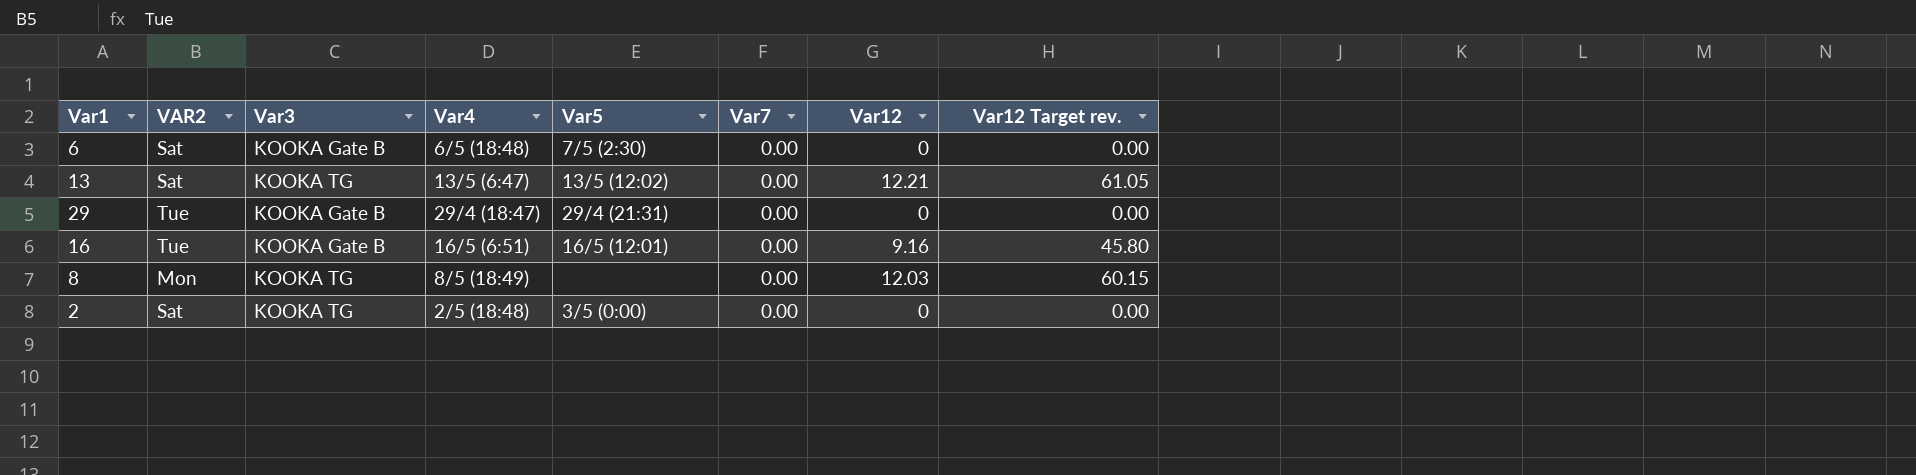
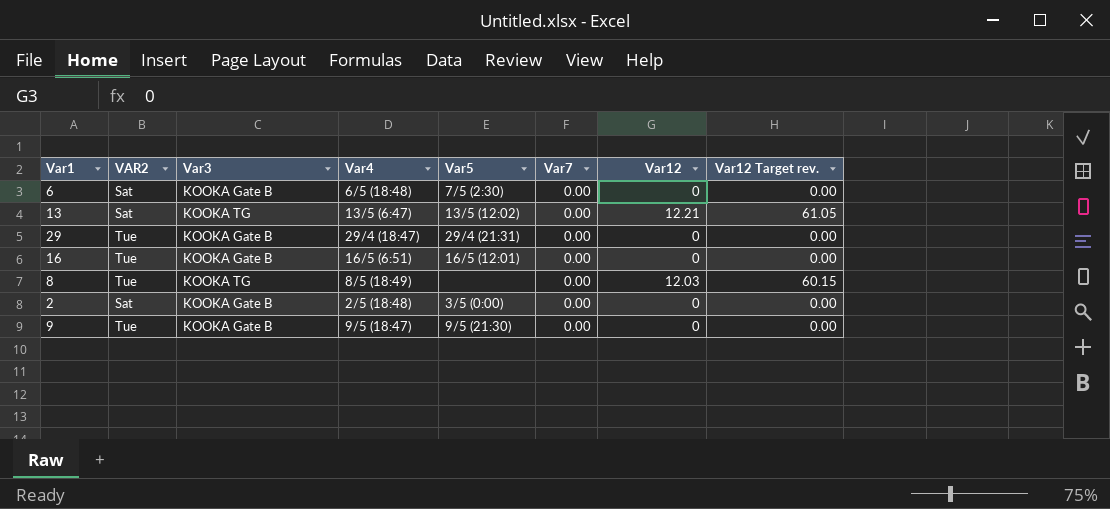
16 | Var12: 9.16 -> 0
16 | Var12 Target rev.: 45.80 -> 0.00
8 | VAR2: Mon -> Tue
2 | Var3: KOOKA TG -> KOOKA Gate B
row 9: none -> Tue | KOOKA Gate B | 9/5 (18:47) | 9/5 (21:30) | 0.00 | 0 | 0.00

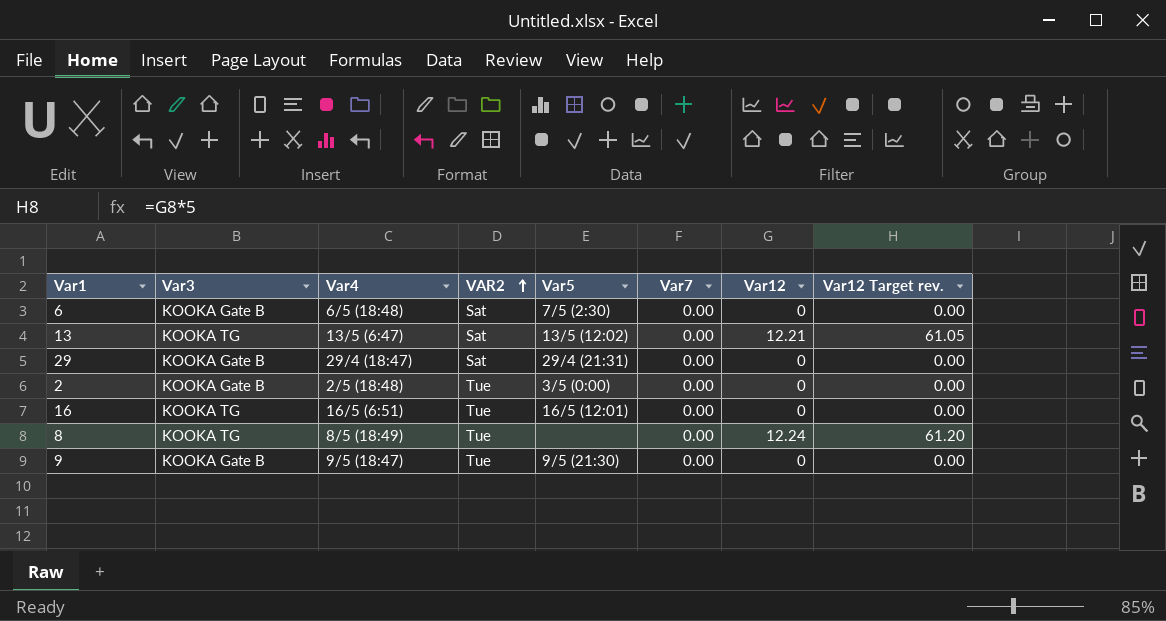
row order: none -> VAR2 ascending
column VAR2 | position: 2 -> 4
29 | VAR2: Tue -> Sat
2 | VAR2: Sat -> Tue
16 | Var3: KOOKA Gate B -> KOOKA TG
8 | Var12: 12.03 -> 12.24
8 | Var12 Target rev.: 60.15 -> 61.20

